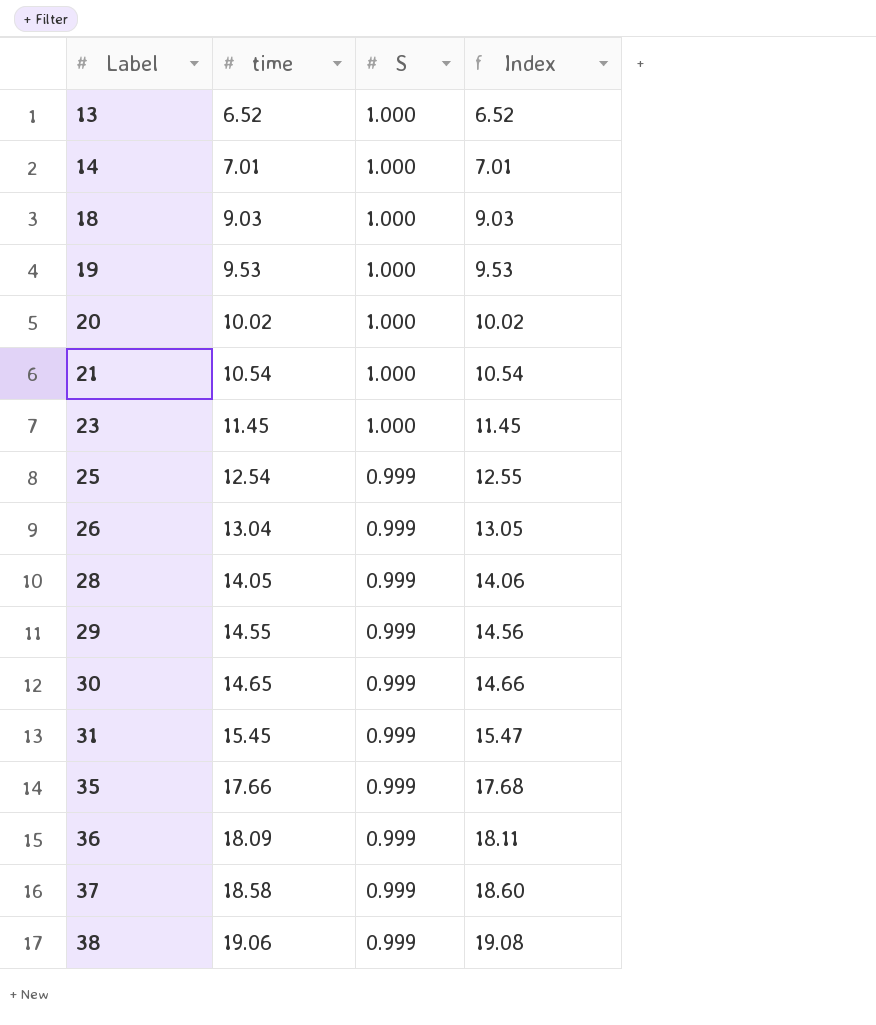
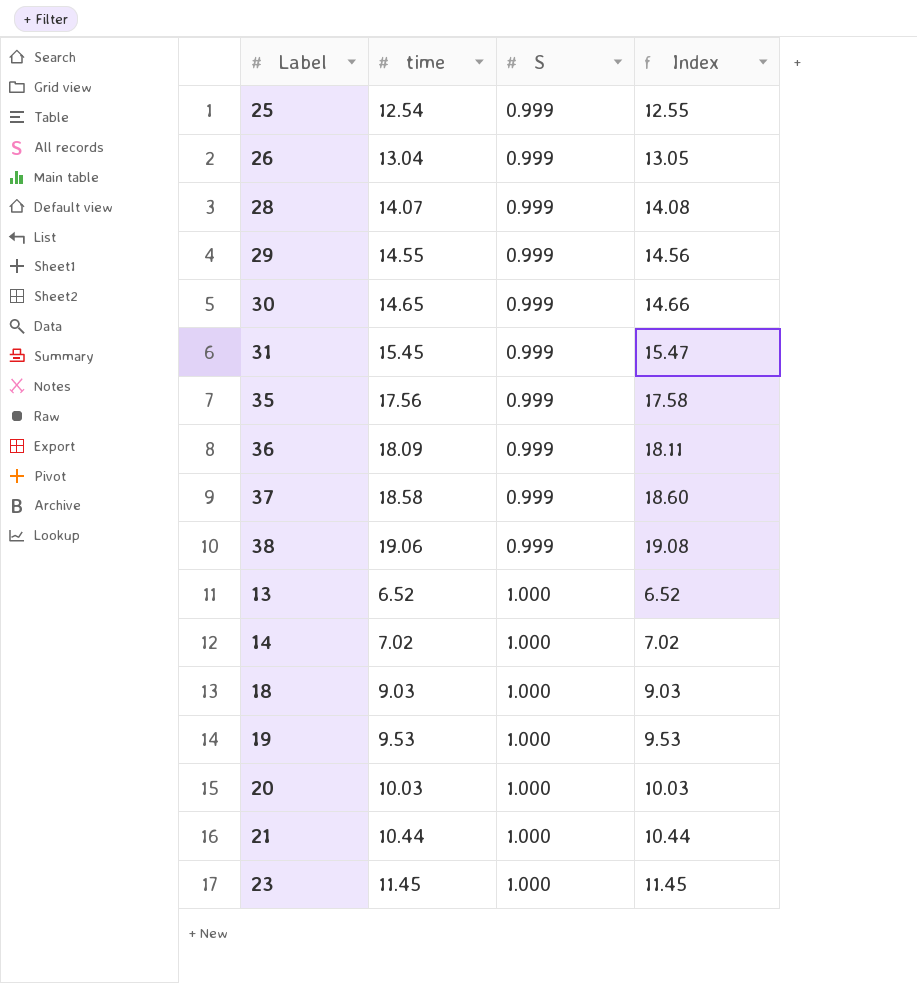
row order: Label ascending -> S ascending
28 | time: 14.05 -> 14.07
28 | Index: 14.06 -> 14.08
35 | time: 17.66 -> 17.56
35 | Index: 17.68 -> 17.58
14 | time: 7.01 -> 7.02
14 | Index: 7.01 -> 7.02
20 | time: 10.02 -> 10.03
20 | Index: 10.02 -> 10.03
21 | time: 10.54 -> 10.44
21 | Index: 10.54 -> 10.44

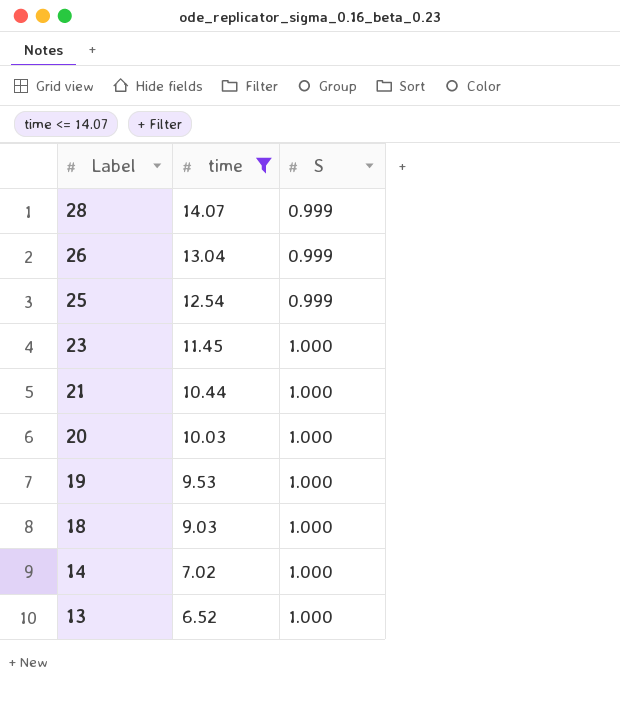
filter: none -> time <= 14.07
row order: S ascending -> Label descending
column Index | formula: [time] / [S] -> none

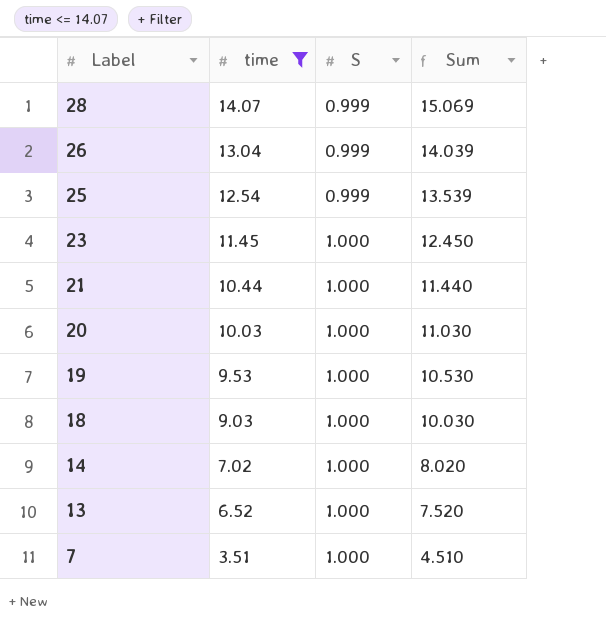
column Sum | formula: none -> [time] + [S]
row 7: none -> 3.51 | 1.000 | 4.510

